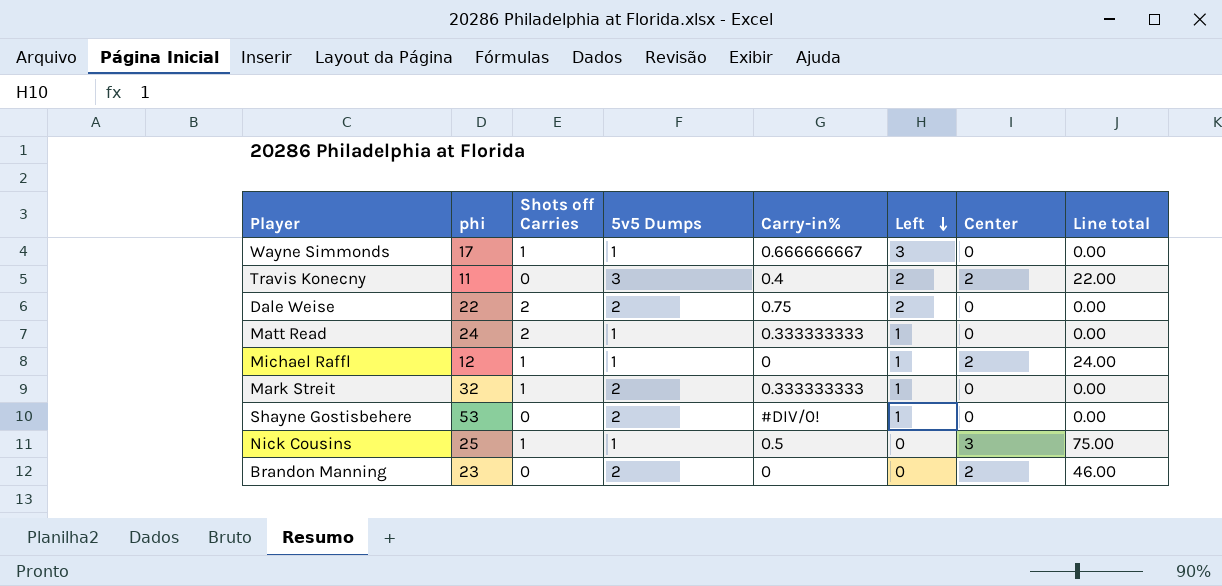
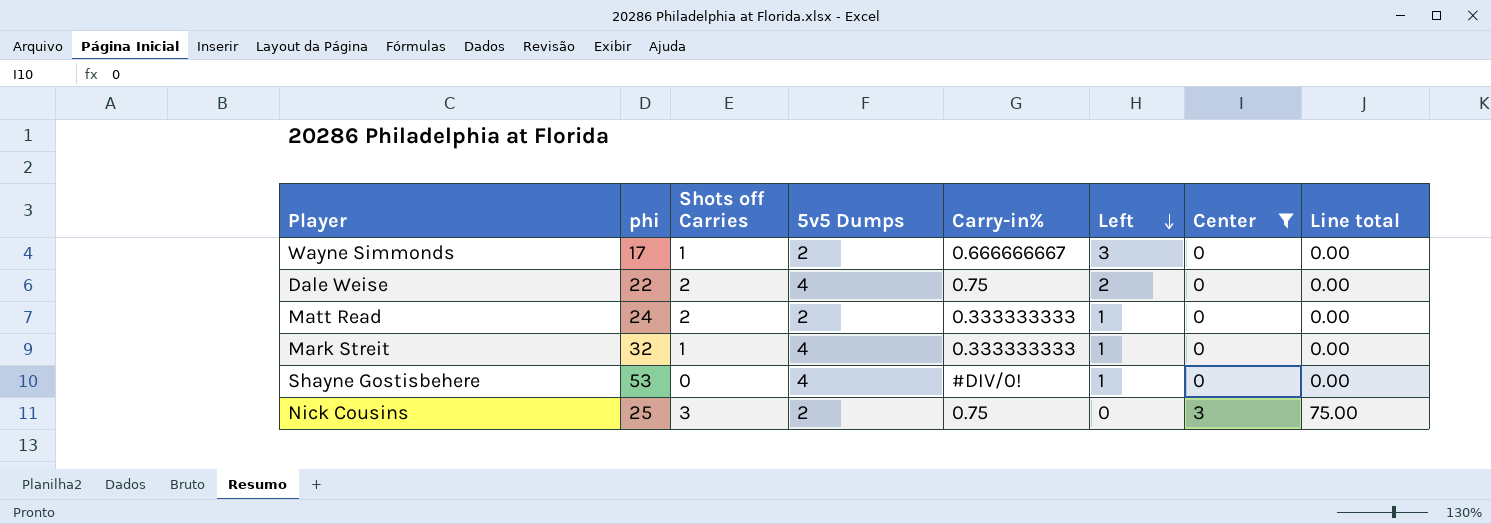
filter: none -> Center != 2
Wayne Simmonds | 5v5 Dumps: 1 -> 2
Dale Weise | 5v5 Dumps: 2 -> 4
Matt Read | 5v5 Dumps: 1 -> 2
Mark Streit | 5v5 Dumps: 2 -> 4
Shayne Gostisbehere | 5v5 Dumps: 2 -> 4
Nick Cousins | Shots off Carries: 1 -> 3
Nick Cousins | 5v5 Dumps: 1 -> 2
Nick Cousins | Carry-in%: 0.5 -> 0.75

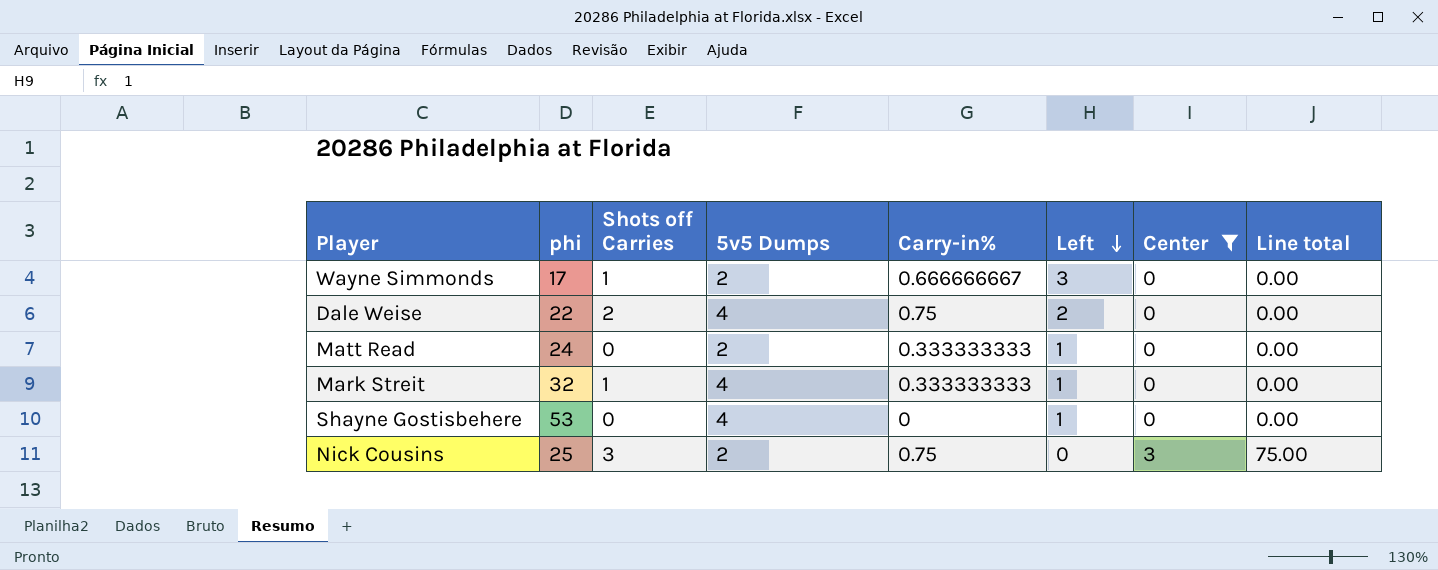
Matt Read | Shots off Carries: 2 -> 0
Shayne Gostisbehere | Carry-in%: #DIV/0! -> 0

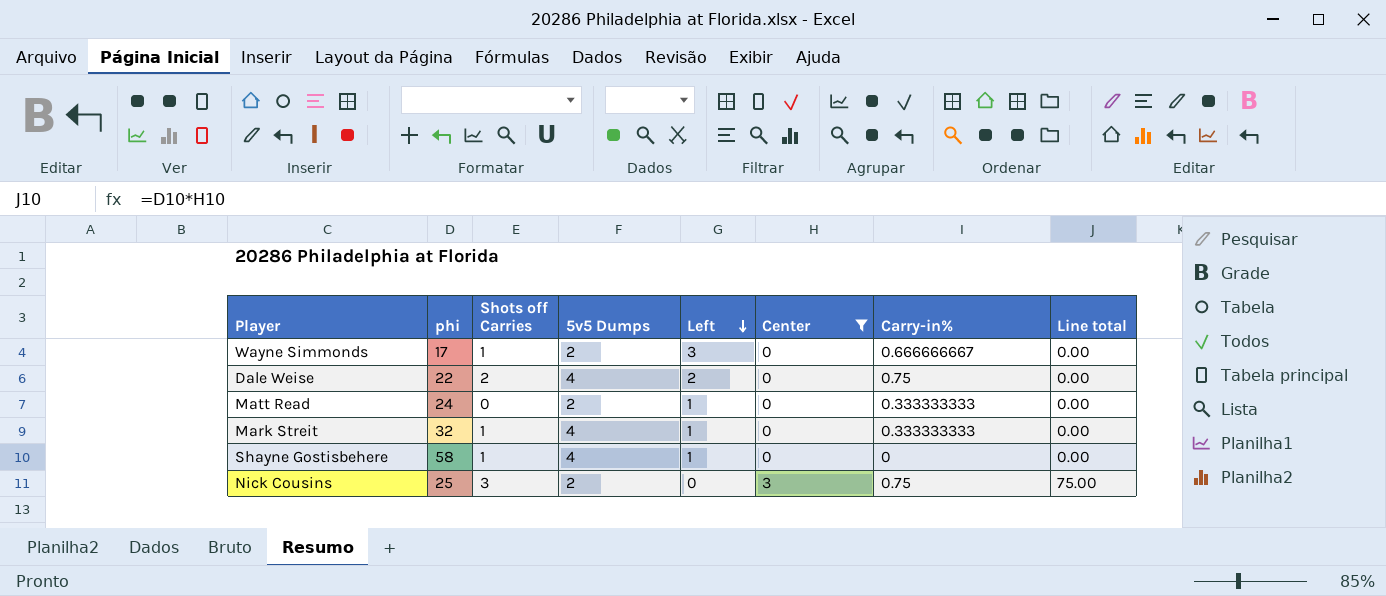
column Carry-in% | position: 5 -> 7
Shayne Gostisbehere | phi: 53 -> 58
Shayne Gostisbehere | Shots off Carries: 0 -> 1

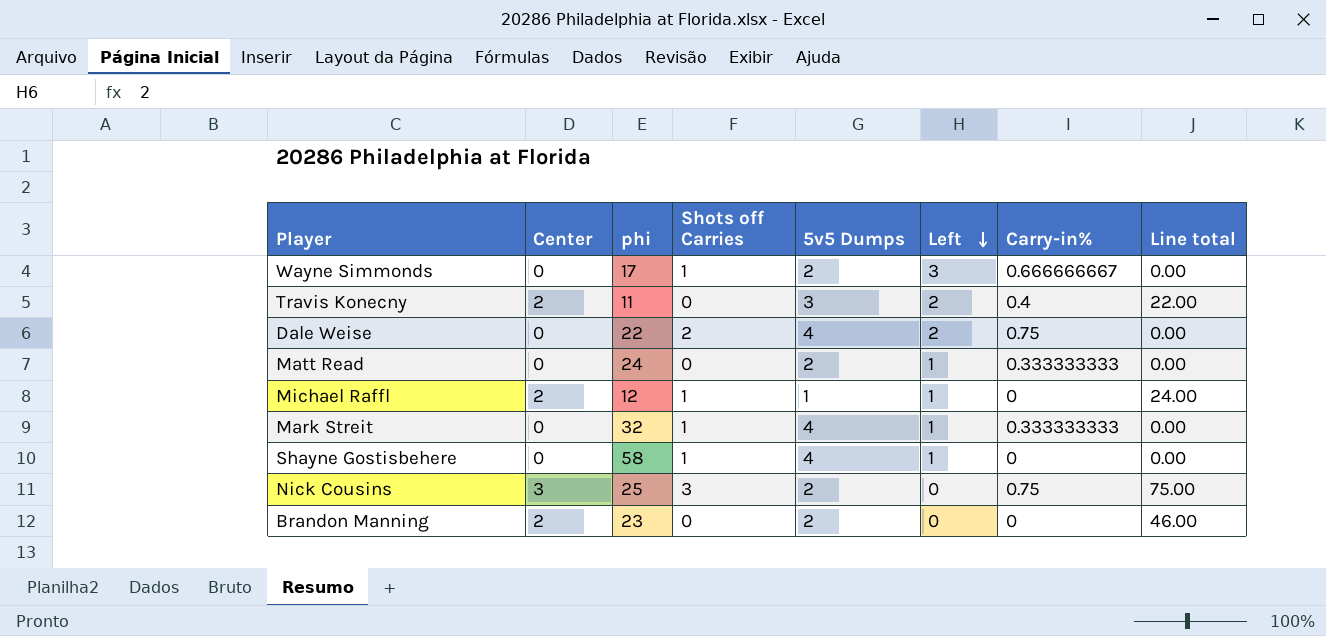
filter: Center != 2 -> none
column Center | position: 6 -> 2

